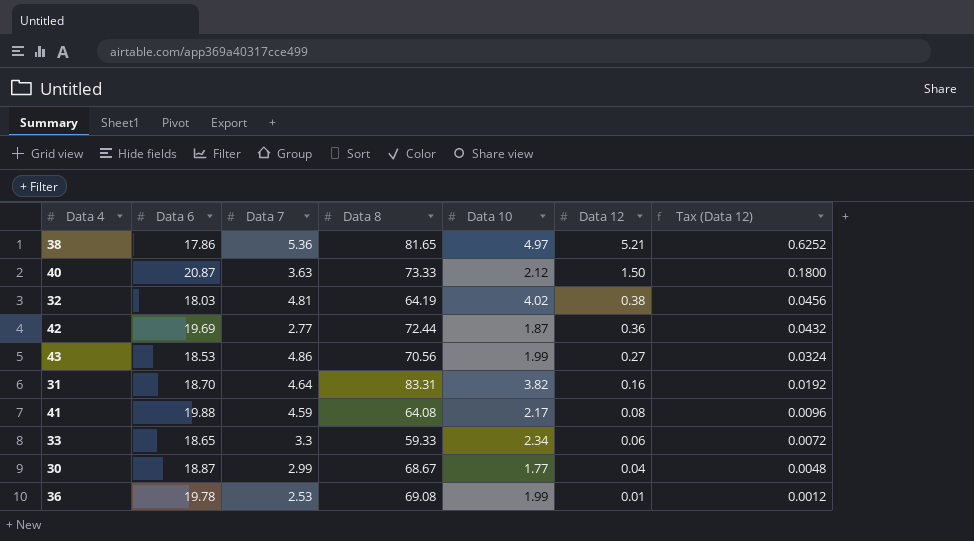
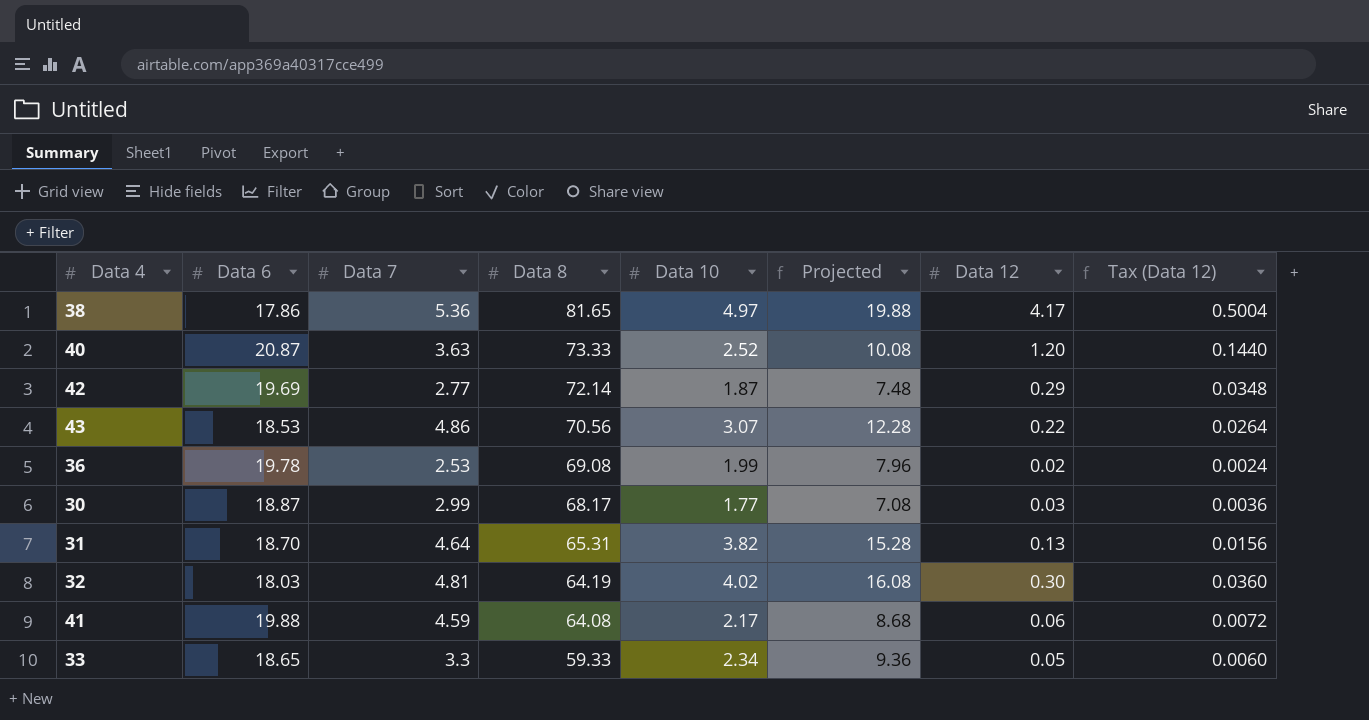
row order: Data 12 descending -> Data 8 descending
column Projected | formula: none -> [Data 10] * 4
38 | Data 12: 5.21 -> 4.17
38 | Tax (Data 12): 0.6252 -> 0.5004
40 | Data 10: 2.12 -> 2.52
40 | Data 12: 1.50 -> 1.20
40 | Tax (Data 12): 0.1800 -> 0.1440
42 | Data 8: 72.44 -> 72.14
42 | Data 12: 0.36 -> 0.29
42 | Tax (Data 12): 0.0432 -> 0.0348
43 | Data 10: 1.99 -> 3.07
43 | Data 12: 0.27 -> 0.22
43 | Tax (Data 12): 0.0324 -> 0.0264
36 | Data 12: 0.01 -> 0.02
36 | Tax (Data 12): 0.0012 -> 0.0024
30 | Data 8: 68.67 -> 68.17
30 | Data 12: 0.04 -> 0.03
30 | Tax (Data 12): 0.0048 -> 0.0036
31 | Data 8: 83.31 -> 65.31
31 | Data 12: 0.16 -> 0.13
31 | Tax (Data 12): 0.0192 -> 0.0156
32 | Data 12: 0.38 -> 0.30
32 | Tax (Data 12): 0.0456 -> 0.0360
41 | Data 12: 0.08 -> 0.06
41 | Tax (Data 12): 0.0096 -> 0.0072
33 | Data 12: 0.06 -> 0.05
33 | Tax (Data 12): 0.0072 -> 0.0060

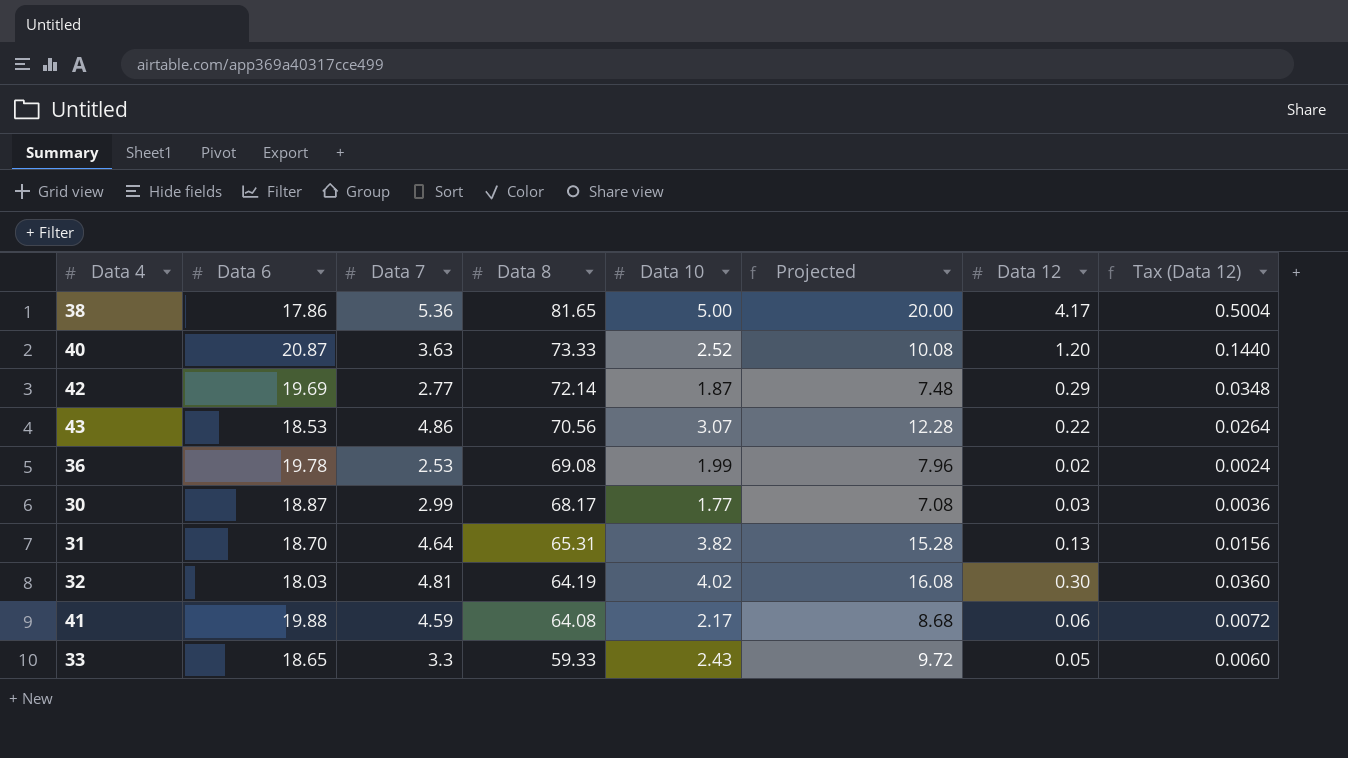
38 | Data 10: 4.97 -> 5.00
38 | Projected: 19.88 -> 20.00
33 | Data 10: 2.34 -> 2.43
33 | Projected: 9.36 -> 9.72

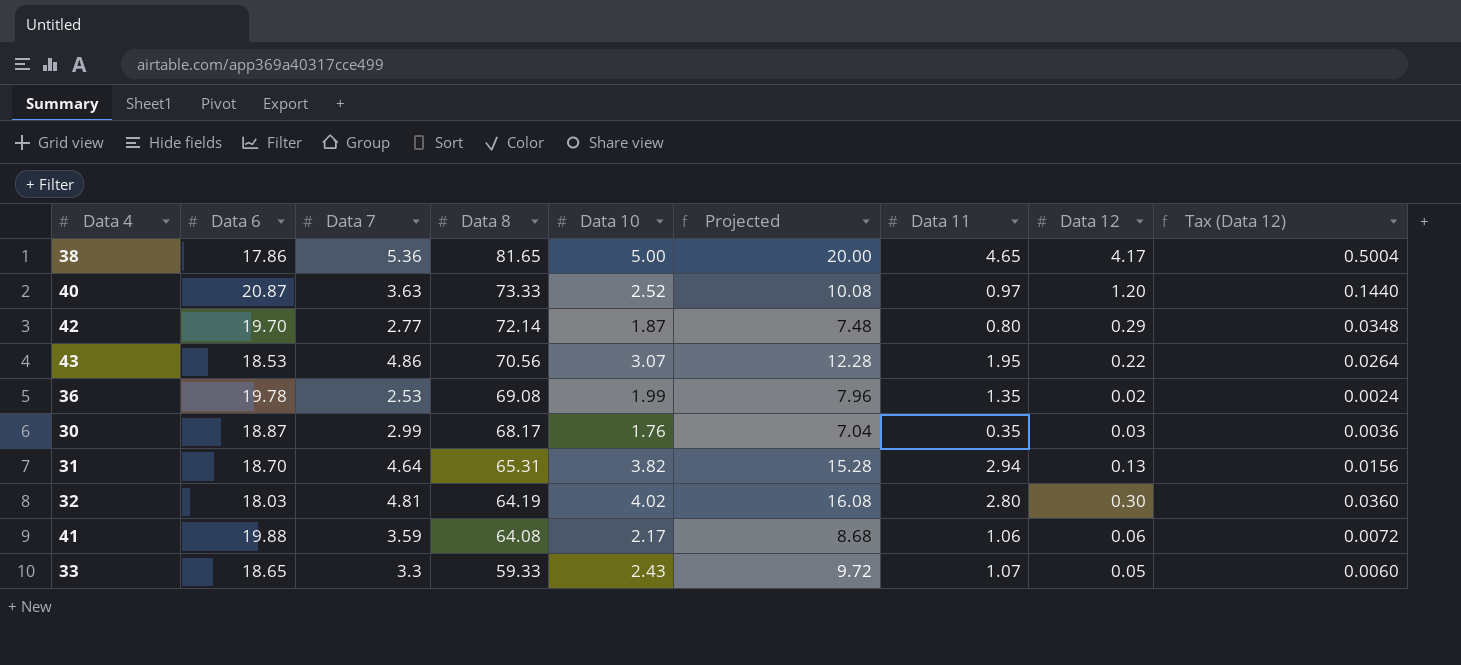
column Data 11 | position: none -> 7
42 | Data 6: 19.69 -> 19.70
30 | Data 10: 1.77 -> 1.76
30 | Projected: 7.08 -> 7.04
41 | Data 7: 4.59 -> 3.59

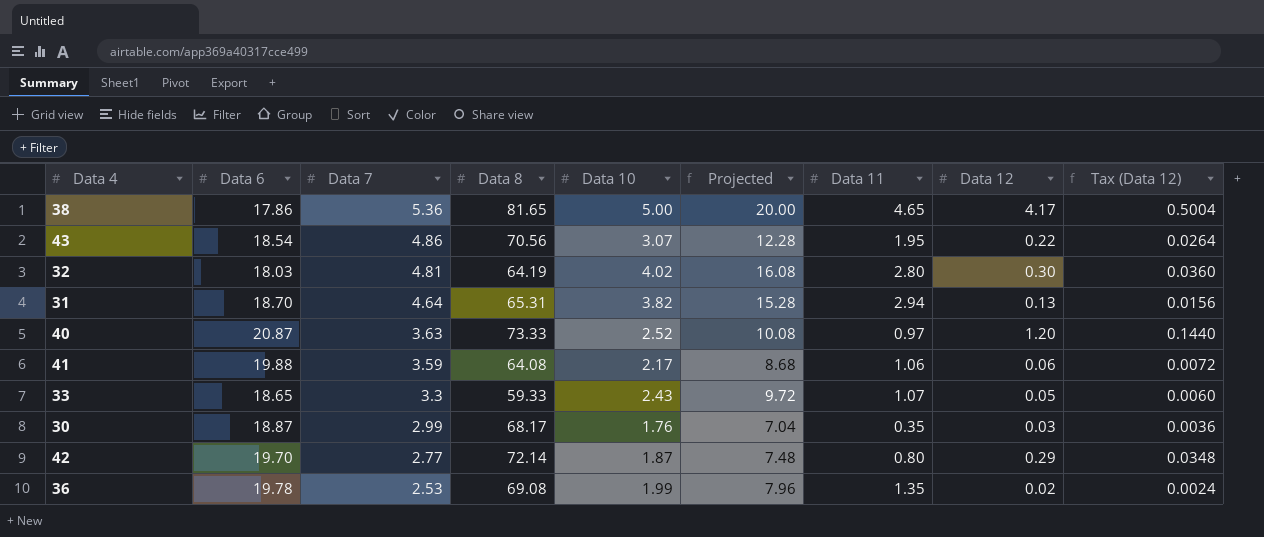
row order: Data 8 descending -> Data 7 descending
43 | Data 6: 18.53 -> 18.54

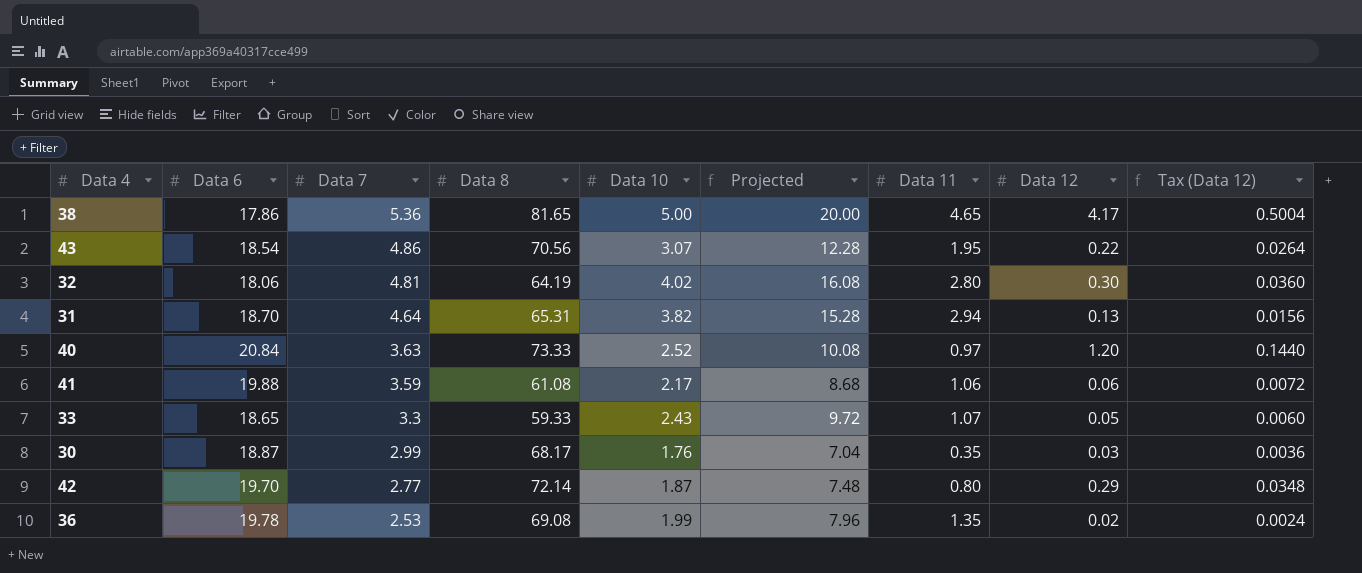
32 | Data 6: 18.03 -> 18.06
40 | Data 6: 20.87 -> 20.84
41 | Data 8: 64.08 -> 61.08

